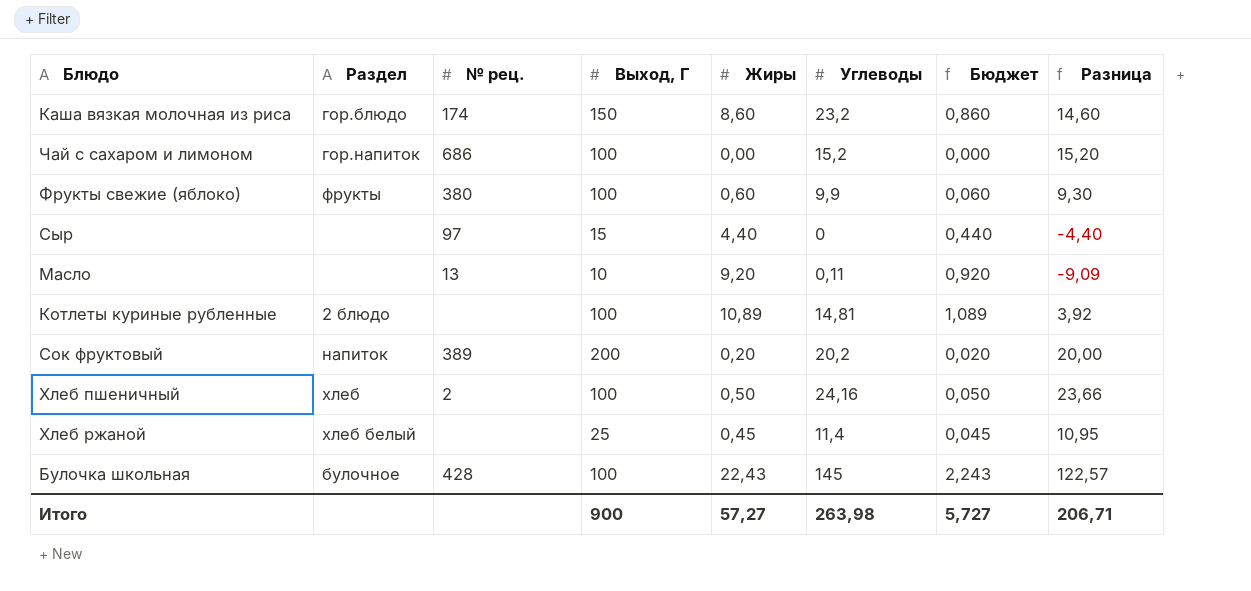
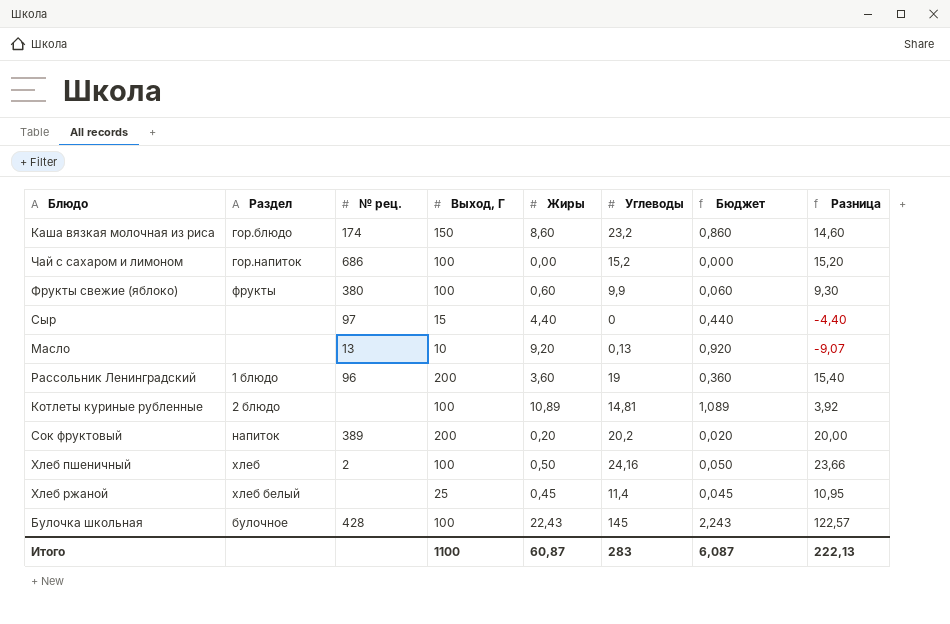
Масло | Углеводы: 0,11 -> 0,13
Масло | Разница: -9,09 -> -9,07
row Рассольник Ленинградский: none -> 1 блюдо | 96 | 200 | 3,60 | 19 | 0,360 | 15,40
Итого | Выход, Г: 900 -> 1100
Итого | Жиры: 57,27 -> 60,87
Итого | Углеводы: 263,98 -> 283
Итого | Бюджет: 5,727 -> 6,087
Итого | Разница: 206,71 -> 222,13

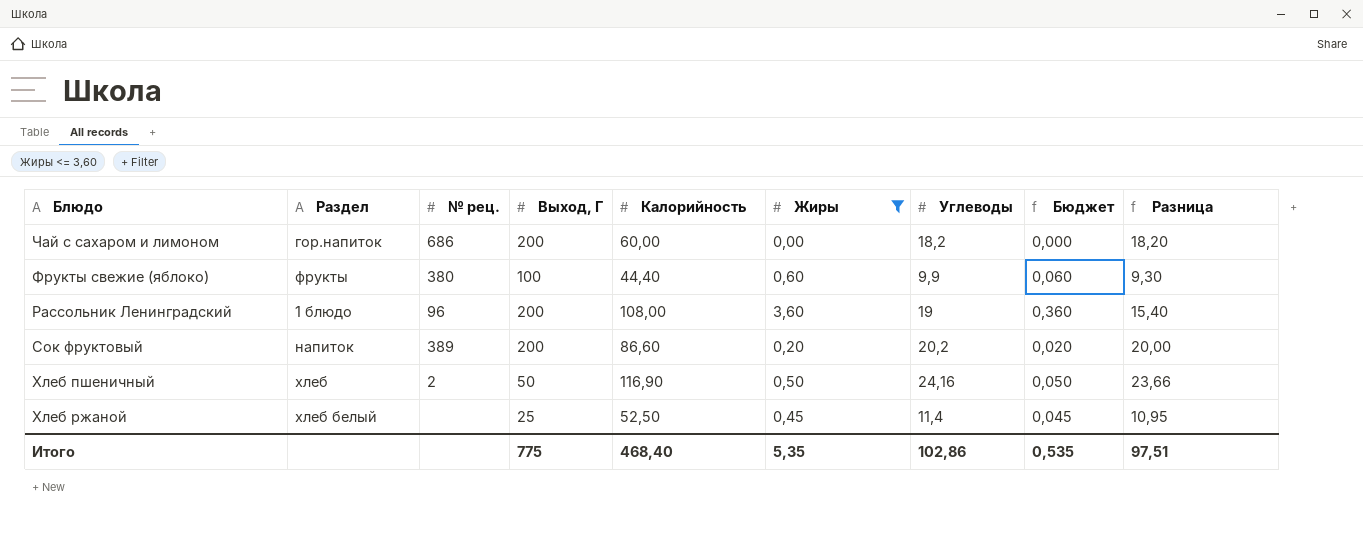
filter: none -> Жиры <= 3,60
column Калорийность | position: none -> 5
Чай с сахаром и лимоном | Выход, Г: 100 -> 200
Чай с сахаром и лимоном | Углеводы: 15,2 -> 18,2
Чай с сахаром и лимоном | Разница: 15,20 -> 18,20
Хлеб пшеничный | Выход, Г: 100 -> 50
Итого | Выход, Г: 1100 -> 775
Итого | Жиры: 60,87 -> 5,35
Итого | Углеводы: 283 -> 102,86
Итого | Бюджет: 6,087 -> 0,535
Итого | Разница: 222,13 -> 97,51

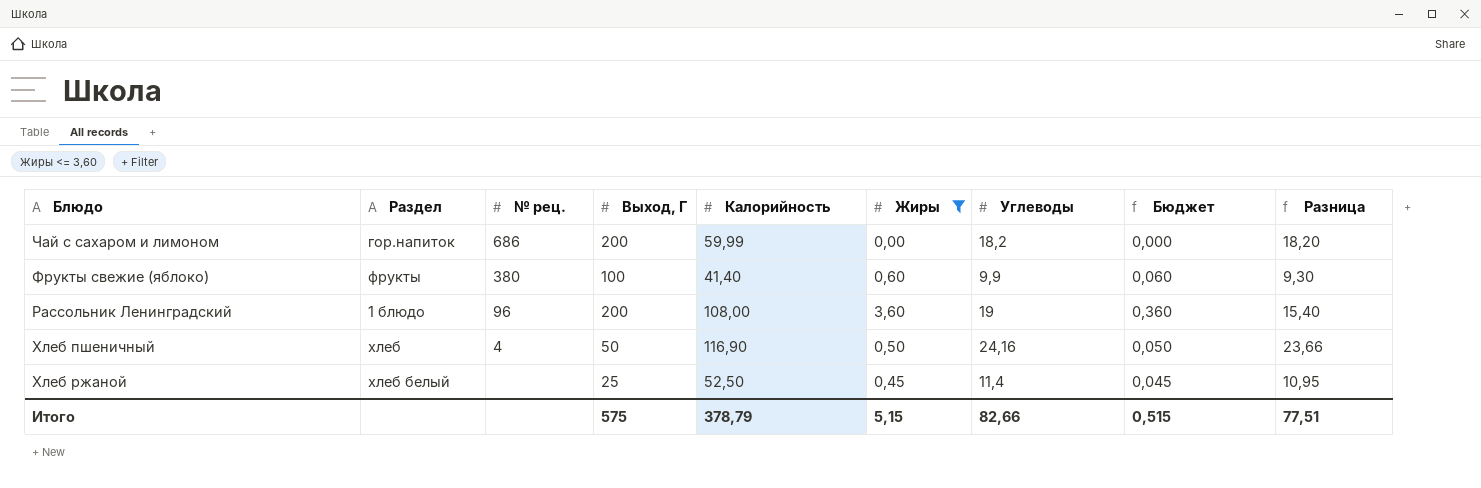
row Сок фруктовый: напиток | 389 | 200 | 86,60 | 0,20 | 20,2 | 0,020 | 20,00 -> none
Чай с сахаром и лимоном | Калорийность: 60,00 -> 59,99
Фрукты свежие (яблоко) | Калорийность: 44,40 -> 41,40
Хлеб пшеничный | № рец.: 2 -> 4
Итого | Выход, Г: 775 -> 575
Итого | Калорийность: 468,40 -> 378,79
Итого | Жиры: 5,35 -> 5,15
Итого | Углеводы: 102,86 -> 82,66
Итого | Бюджет: 0,535 -> 0,515
Итого | Разница: 97,51 -> 77,51

